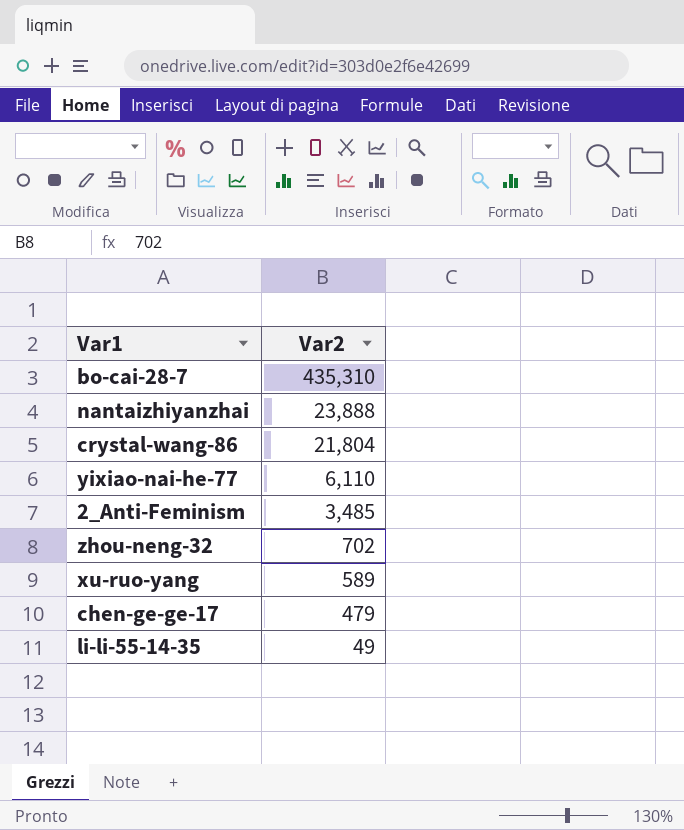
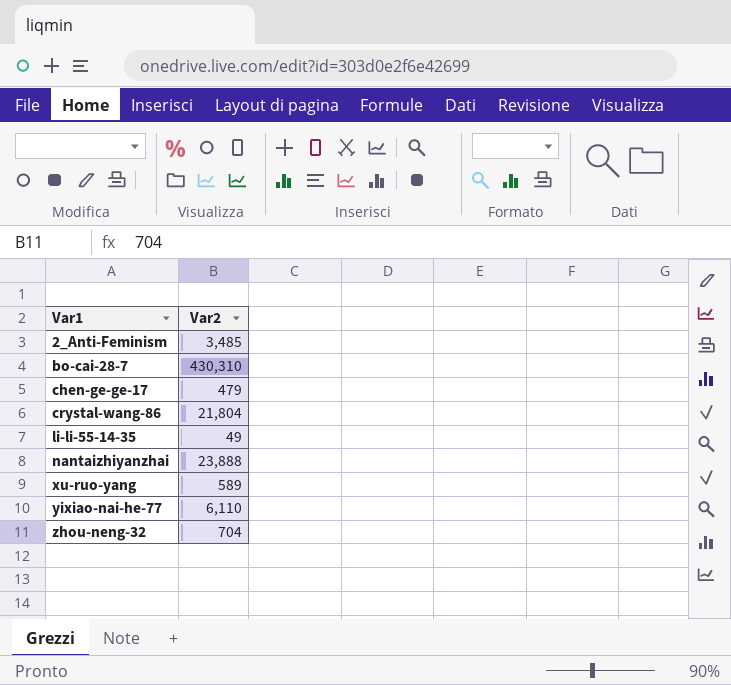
row order: Var2 descending -> Var1 ascending
bo-cai-28-7 | Var2: 435,310 -> 430,310
zhou-neng-32 | Var2: 702 -> 704

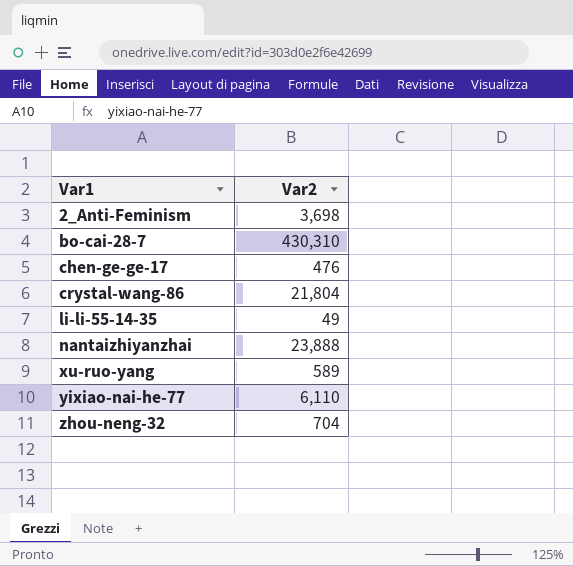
2_Anti-Feminism | Var2: 3,485 -> 3,698
chen-ge-ge-17 | Var2: 479 -> 476

